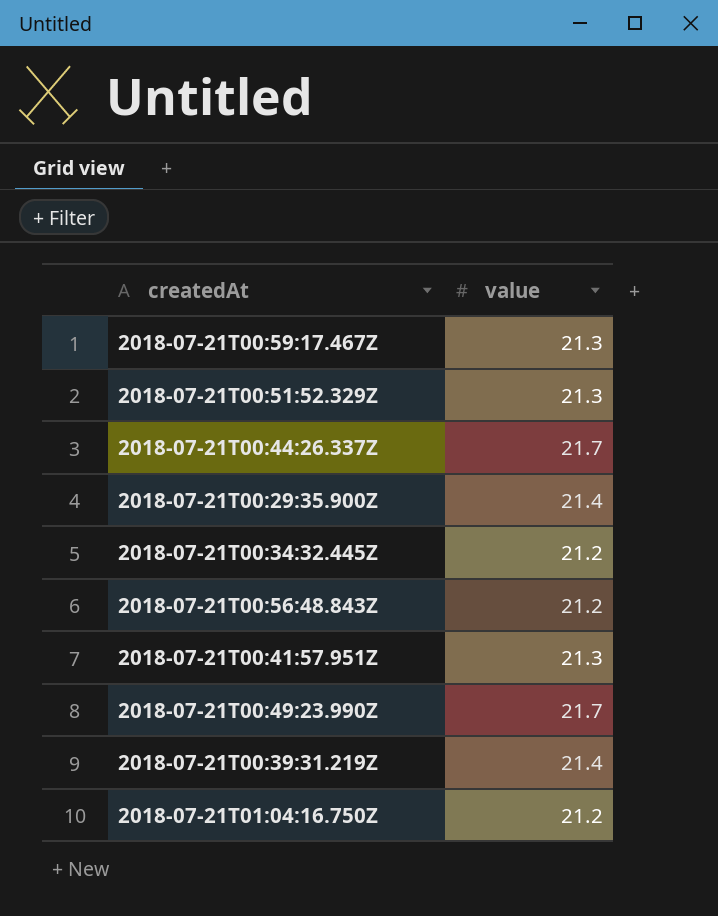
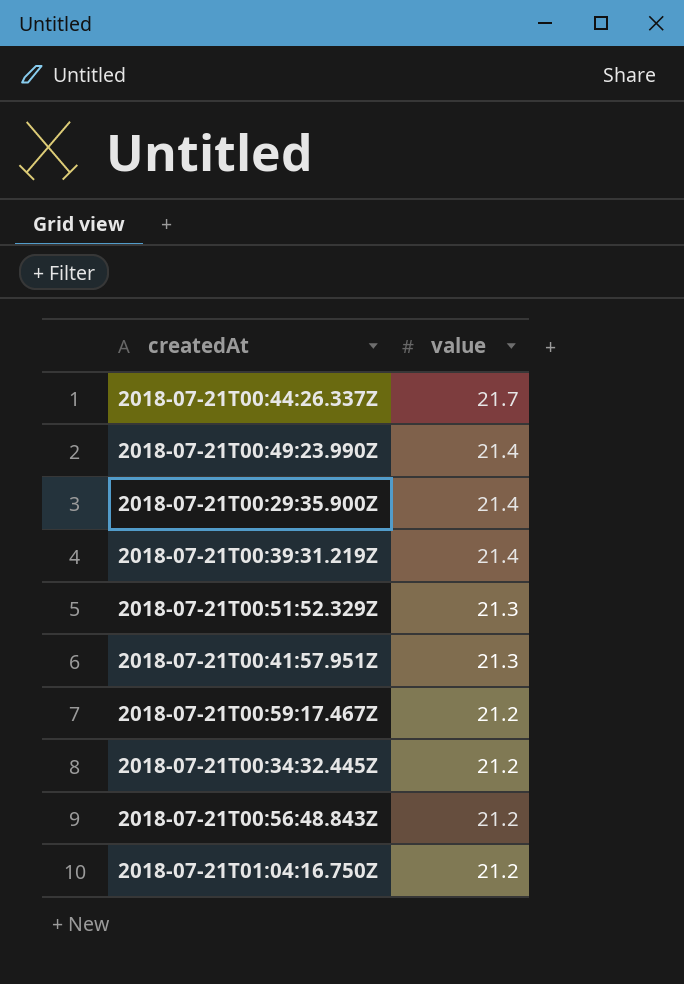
row order: none -> value descending
2018-07-21T00:49:23.990Z | value: 21.7 -> 21.4
2018-07-21T00:59:17.467Z | value: 21.3 -> 21.2

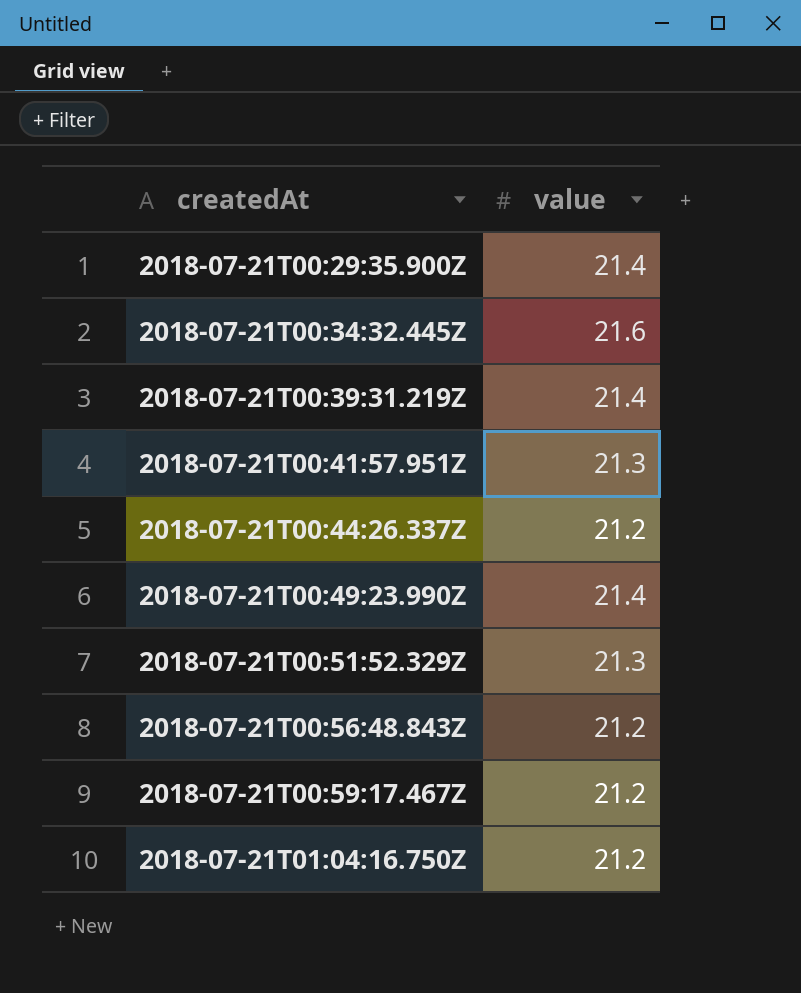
row order: value descending -> createdAt ascending
2018-07-21T00:34:32.445Z | value: 21.2 -> 21.6
2018-07-21T00:44:26.337Z | value: 21.7 -> 21.2

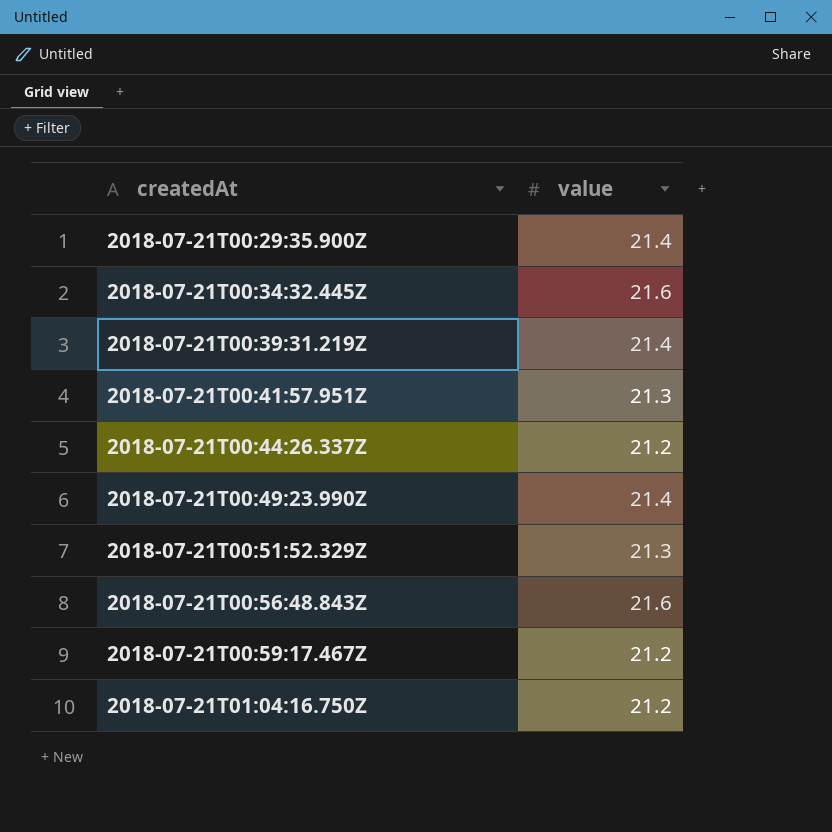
2018-07-21T00:56:48.843Z | value: 21.2 -> 21.6

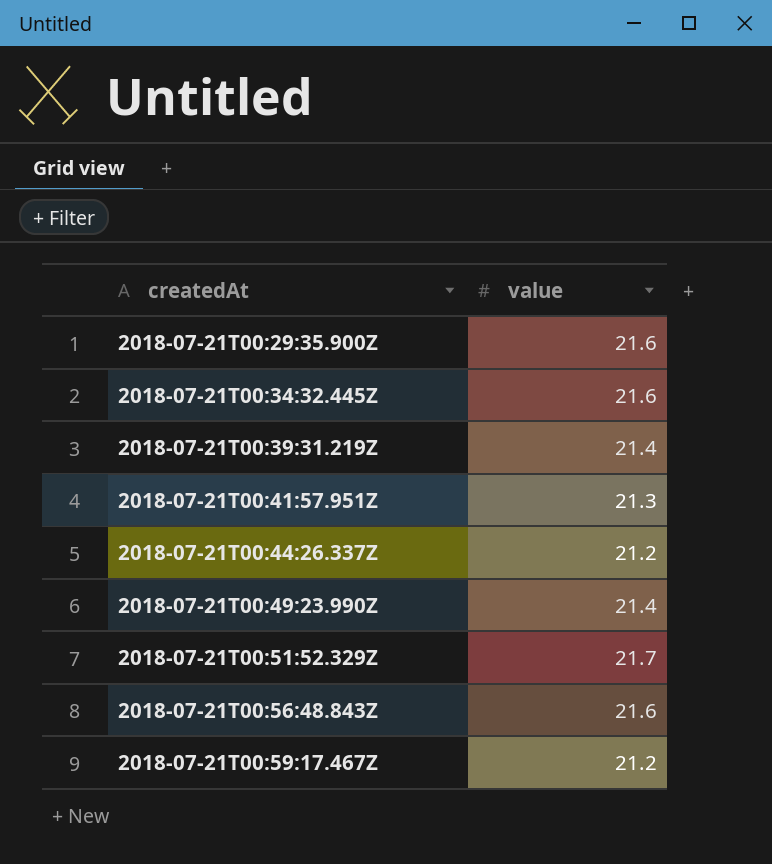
row 2018-07-21T01:04:16.750Z: 21.2 -> none
2018-07-21T00:29:35.900Z | value: 21.4 -> 21.6
2018-07-21T00:51:52.329Z | value: 21.3 -> 21.7

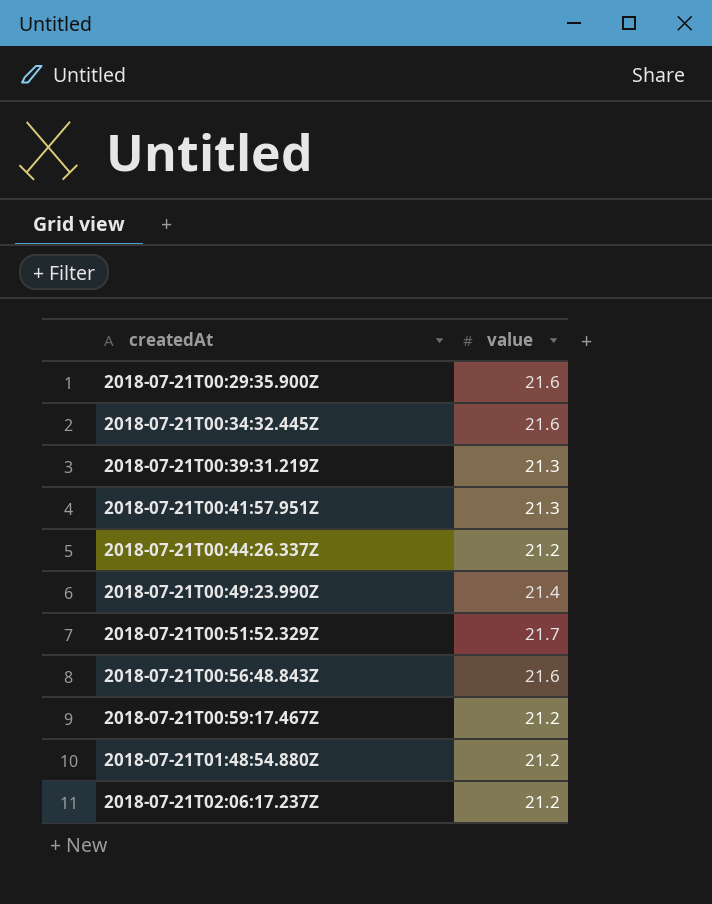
2018-07-21T00:39:31.219Z | value: 21.4 -> 21.3
row 2018-07-21T01:48:54.880Z: none -> 21.2
row 2018-07-21T02:06:17.237Z: none -> 21.2

